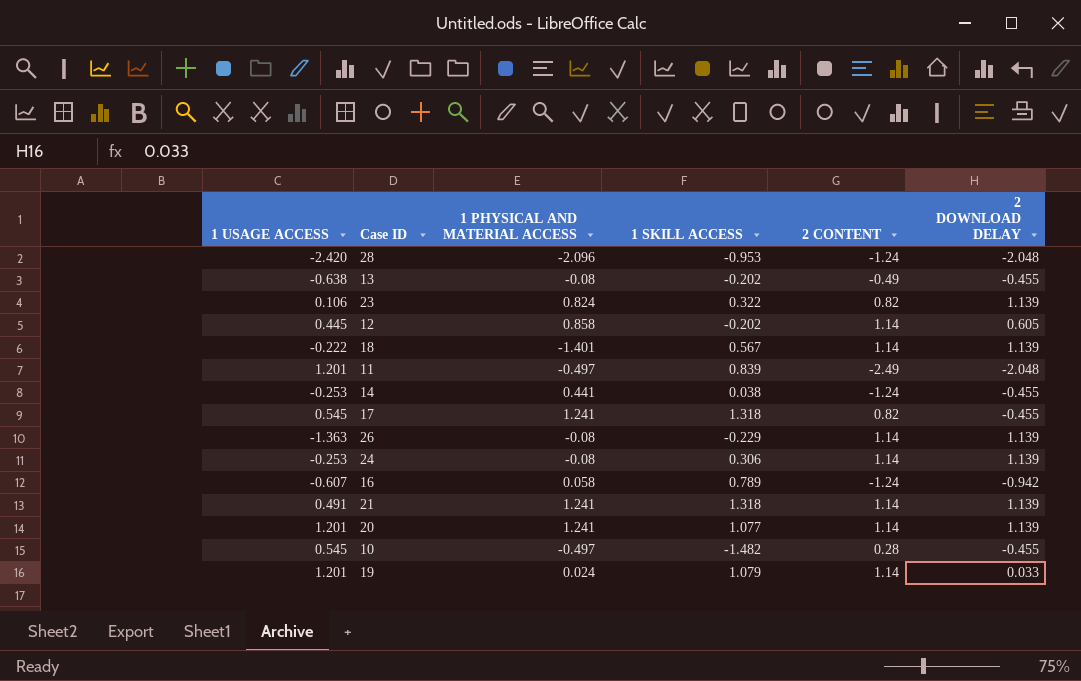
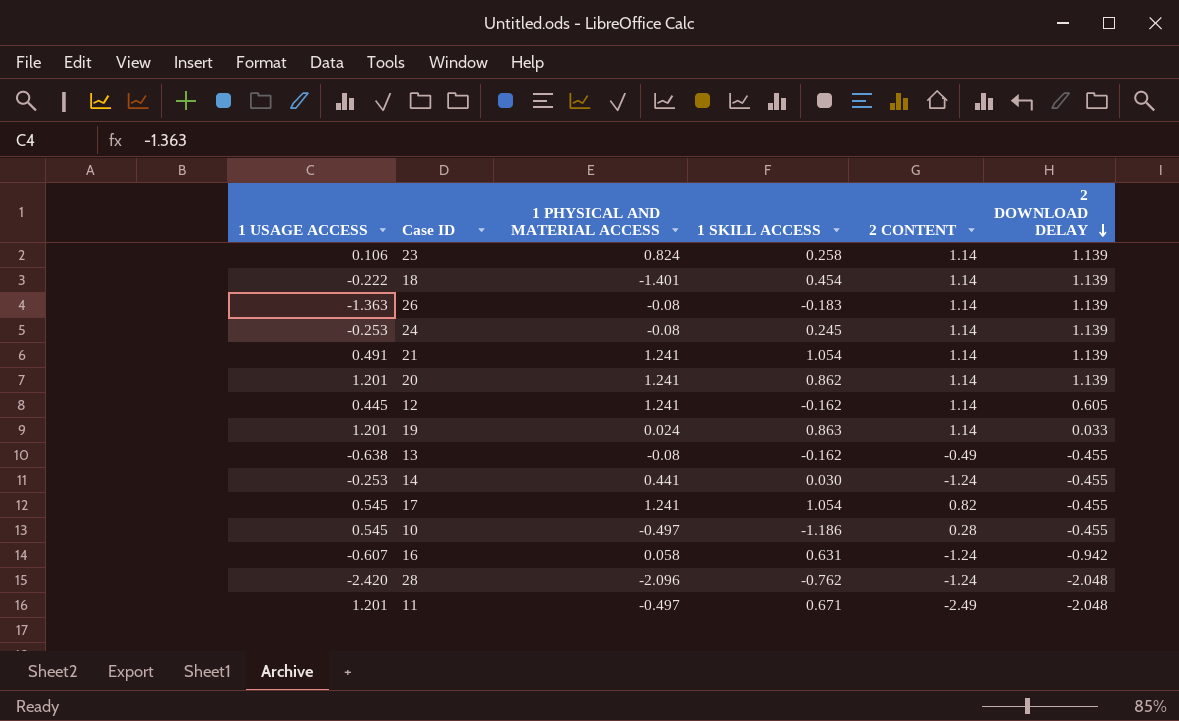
row order: none -> 2 DOWNLOAD DELAY descending
23 | 1 SKILL ACCESS: 0.322 -> 0.258
23 | 2 CONTENT: 0.82 -> 1.14
18 | 1 SKILL ACCESS: 0.567 -> 0.454
26 | 1 SKILL ACCESS: -0.229 -> -0.183
24 | 1 SKILL ACCESS: 0.306 -> 0.245
21 | 1 SKILL ACCESS: 1.318 -> 1.054
20 | 1 SKILL ACCESS: 1.077 -> 0.862
12 | 1 PHYSICAL AND MATERIAL ACCESS: 0.858 -> 1.241
12 | 1 SKILL ACCESS: -0.202 -> -0.162
19 | 1 SKILL ACCESS: 1.079 -> 0.863
13 | 1 SKILL ACCESS: -0.202 -> -0.162
14 | 1 SKILL ACCESS: 0.038 -> 0.030
17 | 1 SKILL ACCESS: 1.318 -> 1.054
10 | 1 SKILL ACCESS: -1.482 -> -1.186
16 | 1 SKILL ACCESS: 0.789 -> 0.631
28 | 1 SKILL ACCESS: -0.953 -> -0.762
11 | 1 SKILL ACCESS: 0.839 -> 0.671

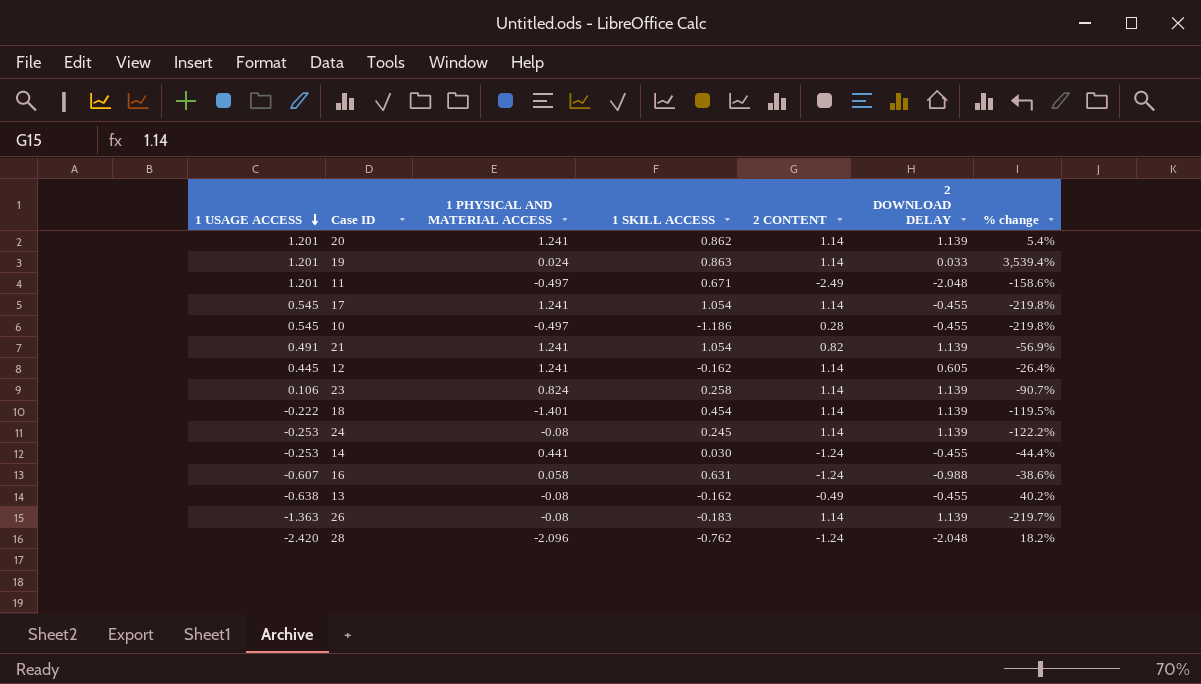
row order: 2 DOWNLOAD DELAY descending -> 1 USAGE ACCESS descending
column % change | formula: none -> ([1 USAGE ACCESS] - [2 DOWNLOAD DELAY]) / [2 DOWNLOAD DELAY]
17 | 2 CONTENT: 0.82 -> 1.14
21 | 2 CONTENT: 1.14 -> 0.82
16 | 2 DOWNLOAD DELAY: -0.942 -> -0.988

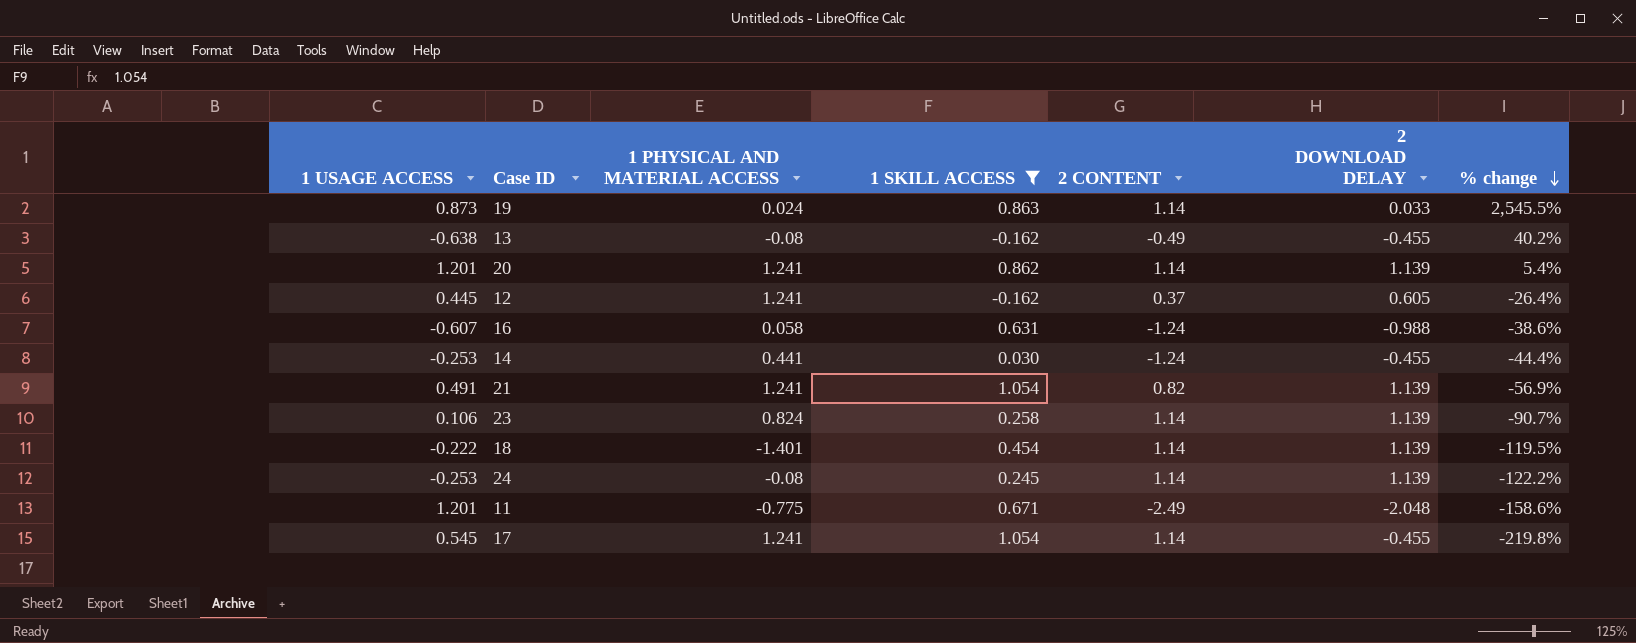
filter: none -> 1 SKILL ACCESS >= -0.162
row order: 1 USAGE ACCESS descending -> % change descending
19 | 1 USAGE ACCESS: 1.201 -> 0.873
19 | % change: 3,539.4% -> 2,545.5%
12 | 2 CONTENT: 1.14 -> 0.37
11 | 1 PHYSICAL AND MATERIAL ACCESS: -0.497 -> -0.775

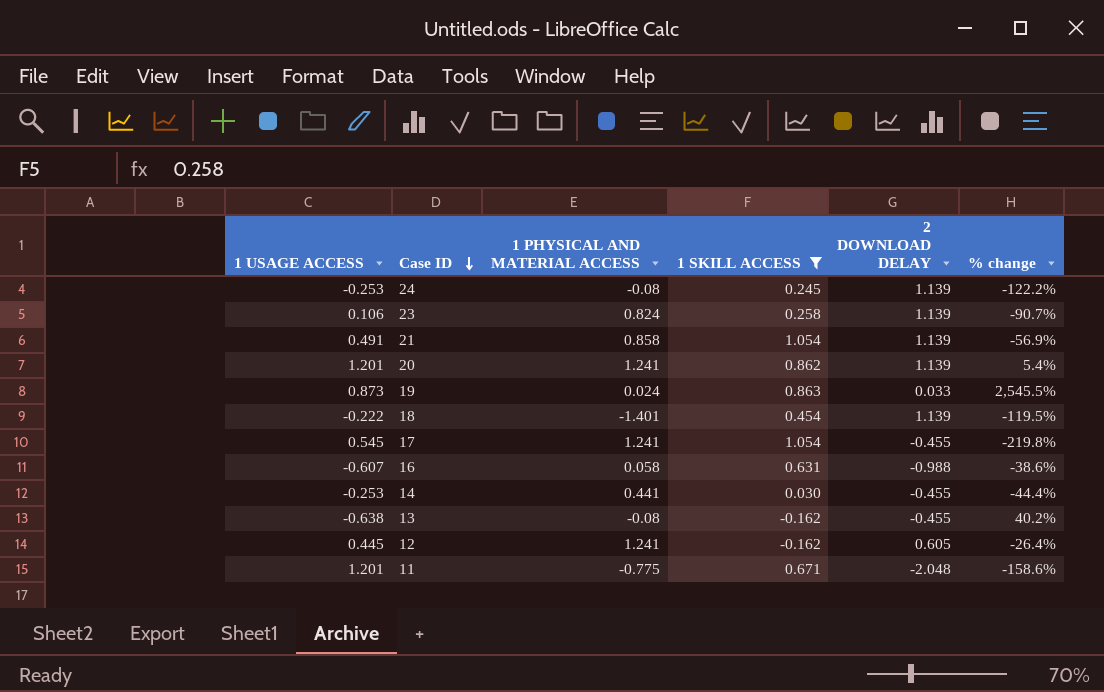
row order: % change descending -> Case ID descending
column 2 CONTENT | position: 5 -> none
21 | 1 PHYSICAL AND MATERIAL ACCESS: 1.241 -> 0.858

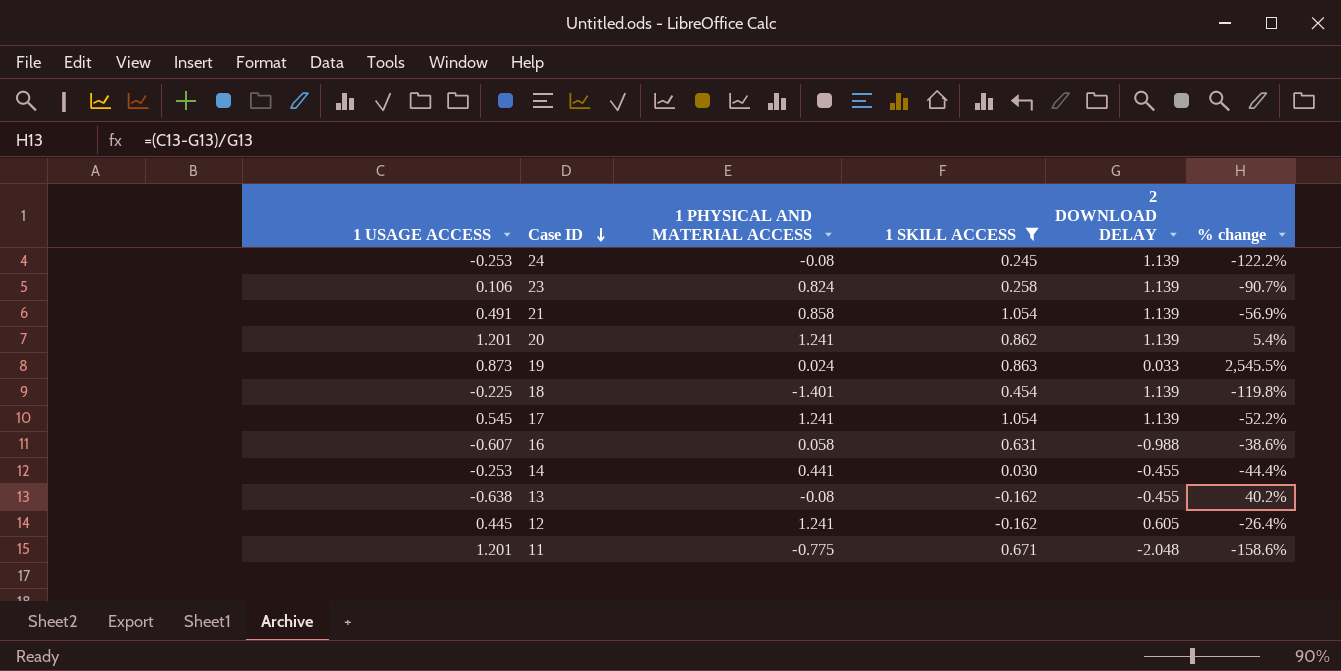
18 | 1 USAGE ACCESS: -0.222 -> -0.225
18 | % change: -119.5% -> -119.8%
17 | 2 DOWNLOAD DELAY: -0.455 -> 1.139
17 | % change: -219.8% -> -52.2%

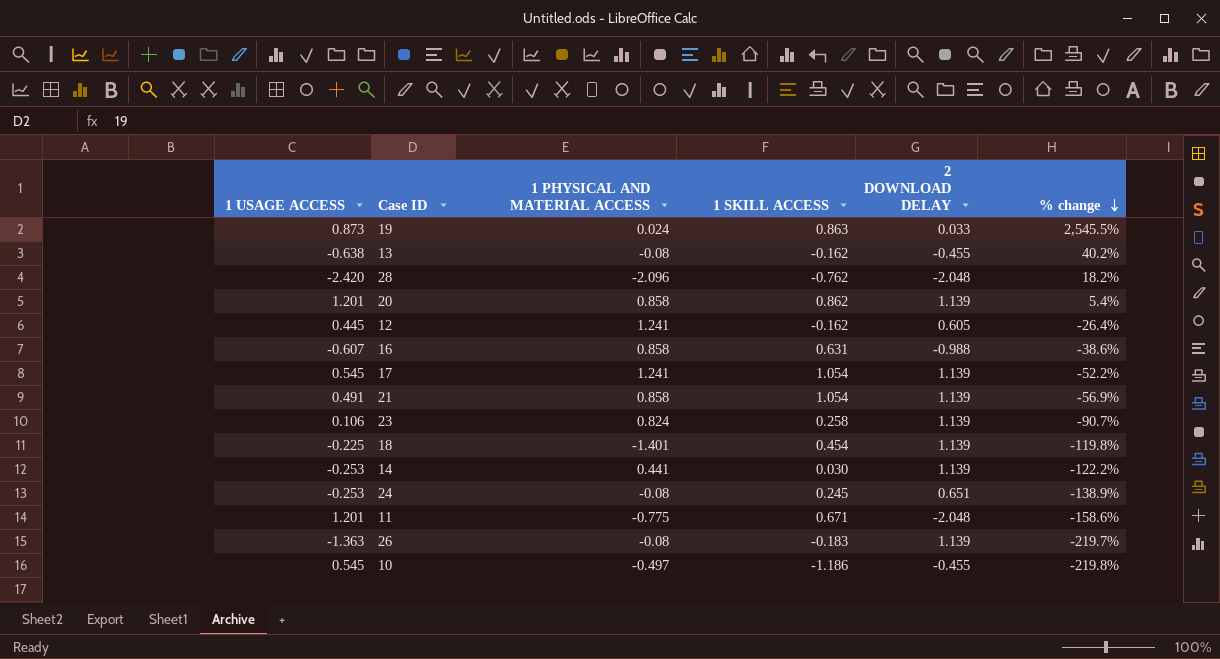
filter: 1 SKILL ACCESS >= -0.162 -> none
row order: Case ID descending -> % change descending
20 | 1 PHYSICAL AND MATERIAL ACCESS: 1.241 -> 0.858
16 | 1 PHYSICAL AND MATERIAL ACCESS: 0.058 -> 0.858
14 | 2 DOWNLOAD DELAY: -0.455 -> 1.139
14 | % change: -44.4% -> -122.2%
24 | 2 DOWNLOAD DELAY: 1.139 -> 0.651
24 | % change: -122.2% -> -138.9%

